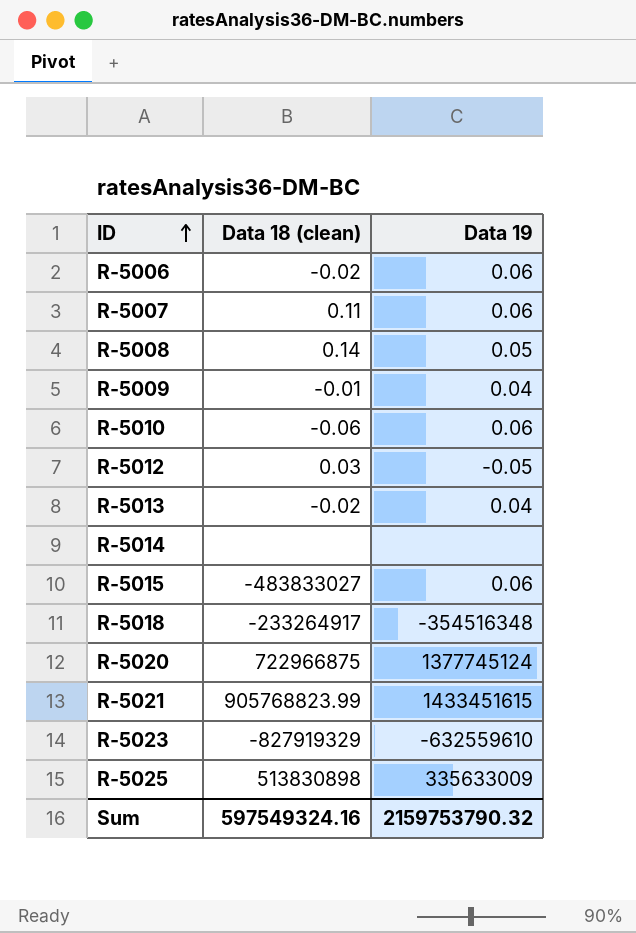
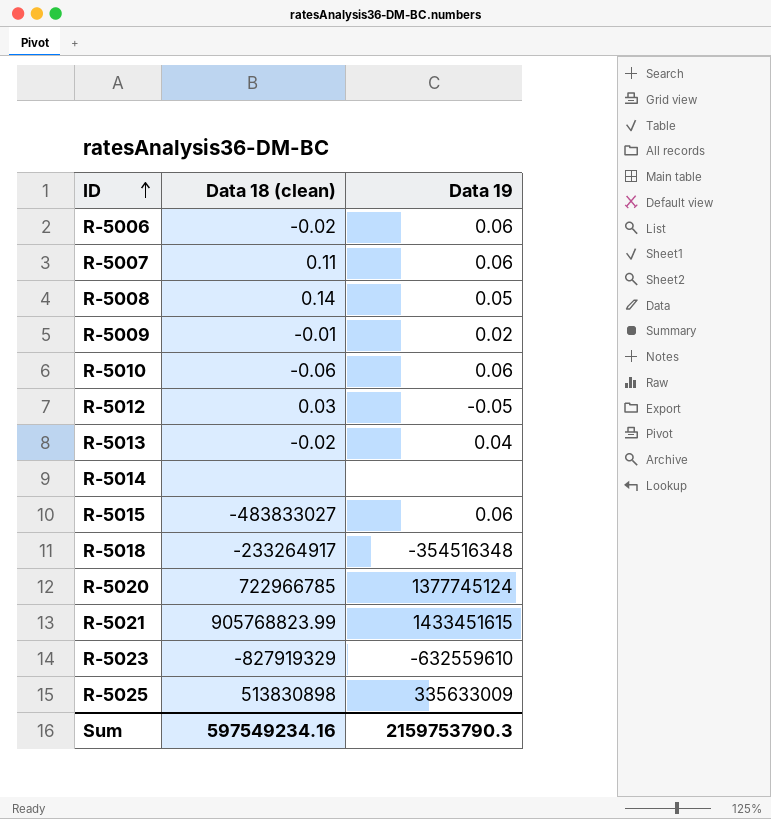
R-5009 | Data 19: 0.04 -> 0.02
R-5020 | Data 18 (clean): 722966875 -> 722966785
Sum | Data 18 (clean): 597549324.16 -> 597549234.16
Sum | Data 19: 2159753790.32 -> 2159753790.3

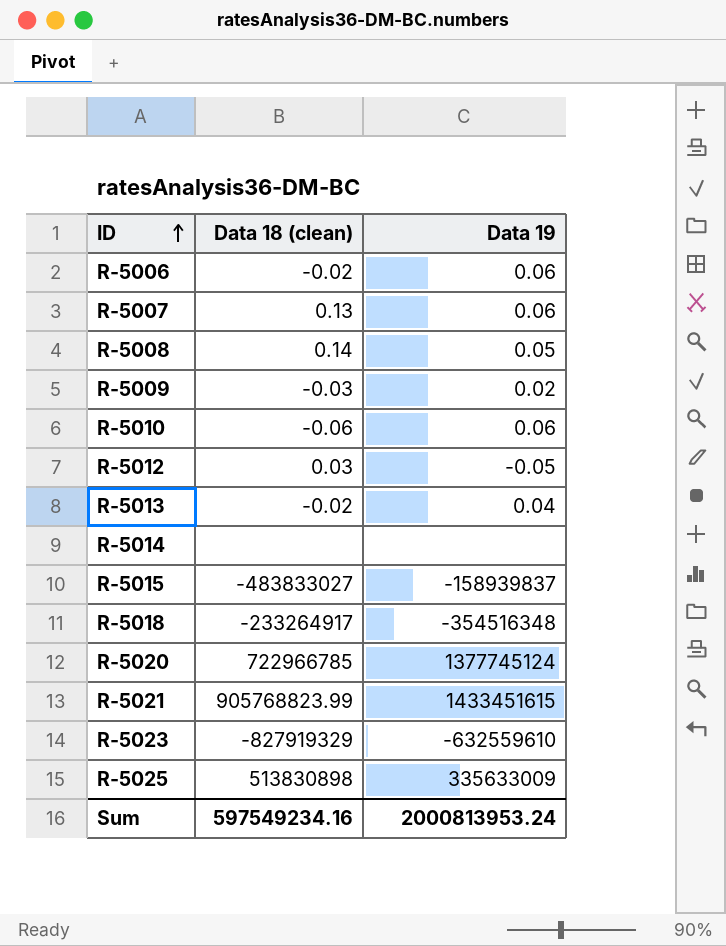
R-5007 | Data 18 (clean): 0.11 -> 0.13
R-5009 | Data 18 (clean): -0.01 -> -0.03
R-5015 | Data 19: 0.06 -> -158939837
Sum | Data 19: 2159753790.3 -> 2000813953.24

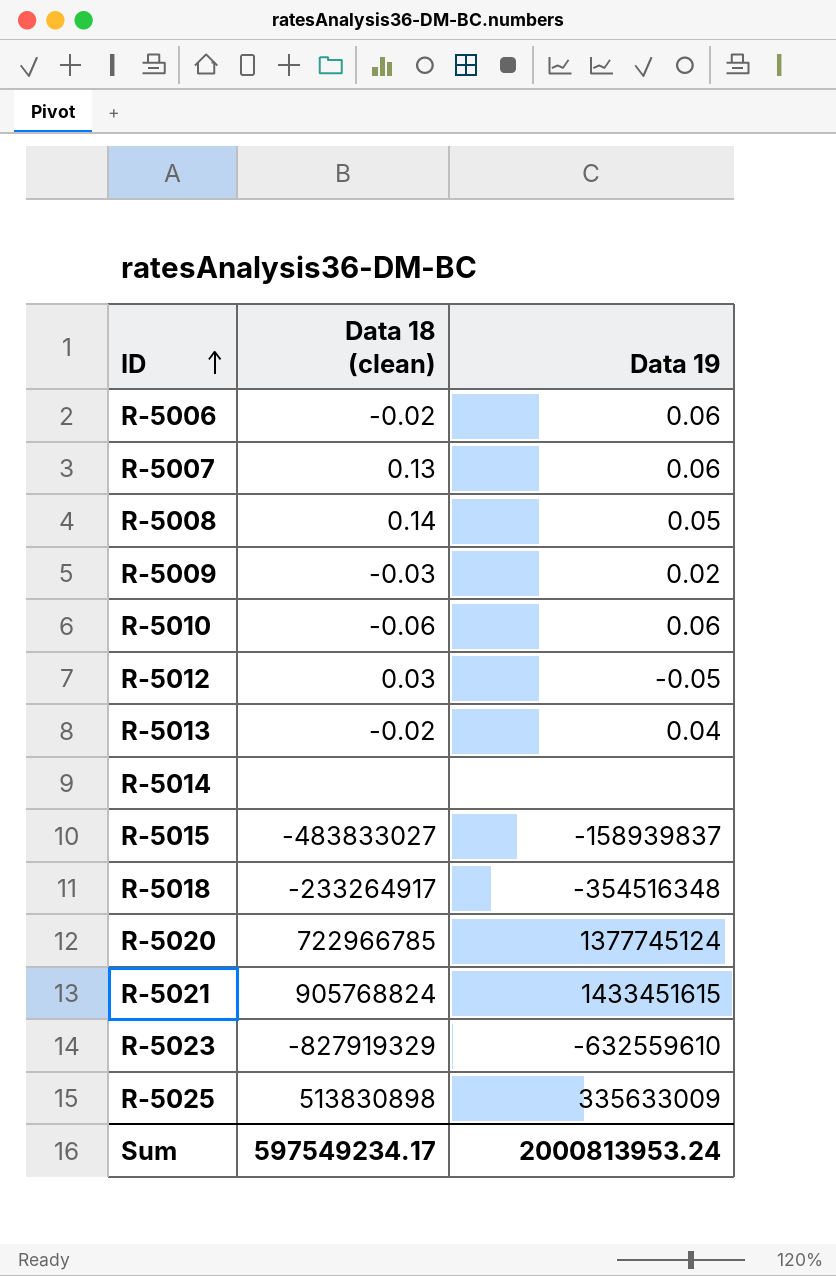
R-5021 | Data 18 (clean): 905768823.99 -> 905768824
Sum | Data 18 (clean): 597549234.16 -> 597549234.17

